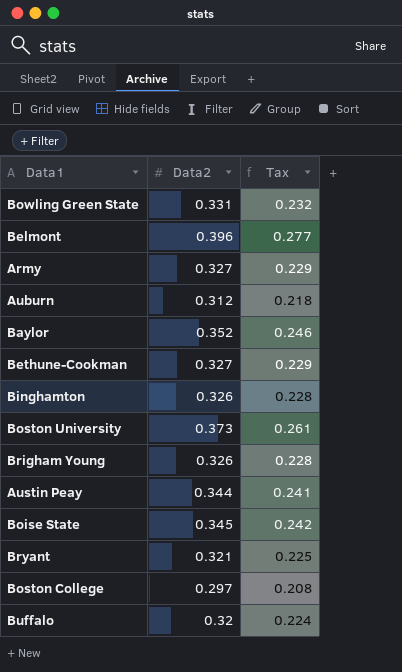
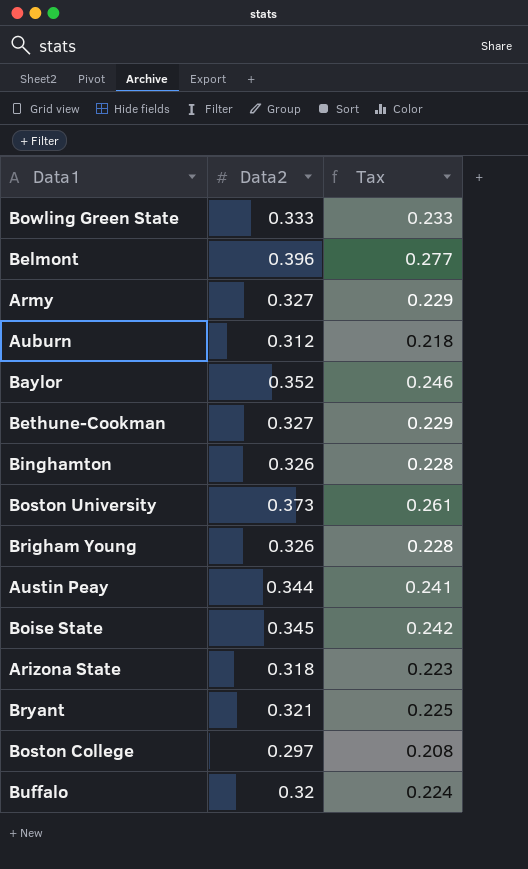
Bowling Green State | Data2: 0.331 -> 0.333
Bowling Green State | Tax: 0.232 -> 0.233
row Arizona State: none -> 0.318 | 0.223

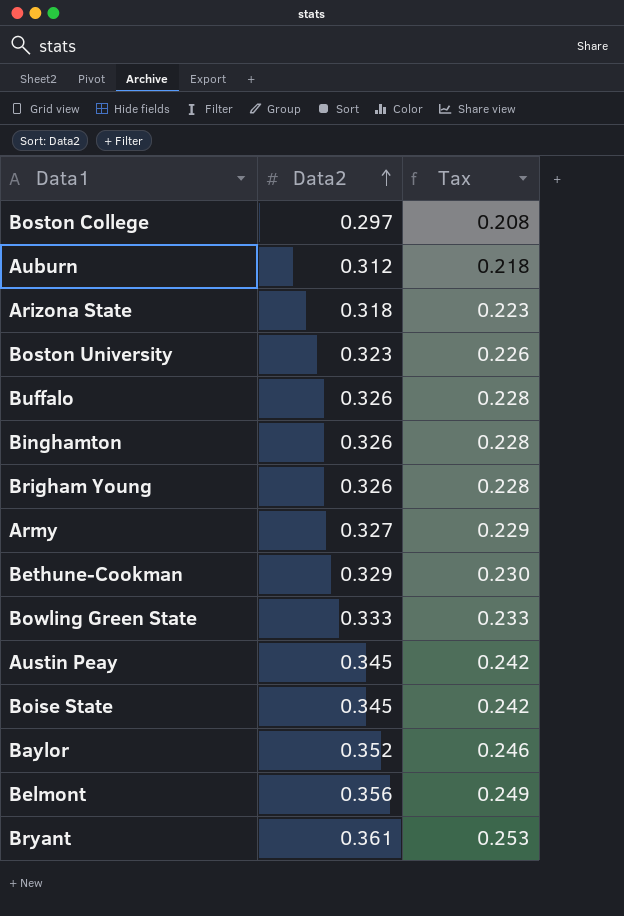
row order: none -> Data2 ascending
Boston University | Data2: 0.373 -> 0.323
Boston University | Tax: 0.261 -> 0.226
Buffalo | Data2: 0.32 -> 0.326
Buffalo | Tax: 0.224 -> 0.228
Bethune-Cookman | Data2: 0.327 -> 0.329
Bethune-Cookman | Tax: 0.229 -> 0.230
Austin Peay | Data2: 0.344 -> 0.345
Austin Peay | Tax: 0.241 -> 0.242
Belmont | Data2: 0.396 -> 0.356
Belmont | Tax: 0.277 -> 0.249
Bryant | Data2: 0.321 -> 0.361
Bryant | Tax: 0.225 -> 0.253

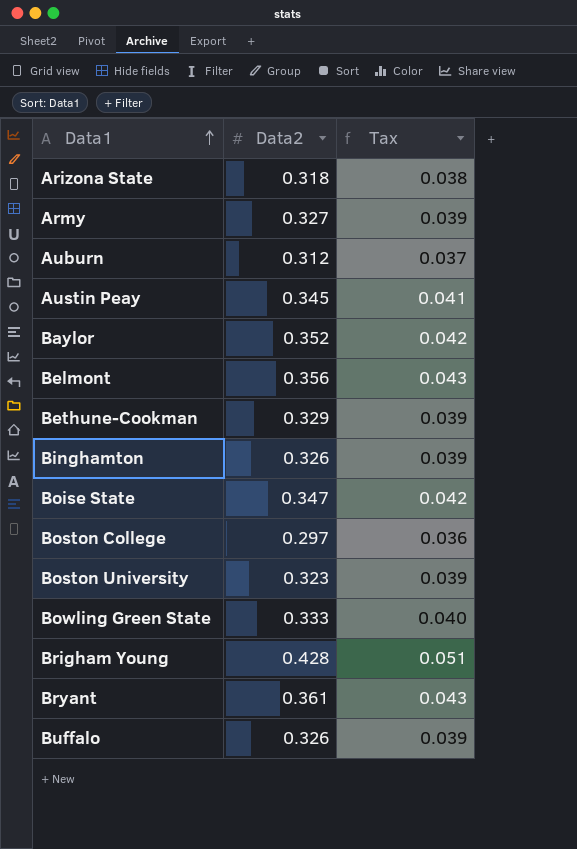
row order: Data2 ascending -> Data1 ascending
column Tax | formula: [Data2] * 0.7 -> [Data2] * 0.12
Boise State | Data2: 0.345 -> 0.347
Brigham Young | Data2: 0.326 -> 0.428

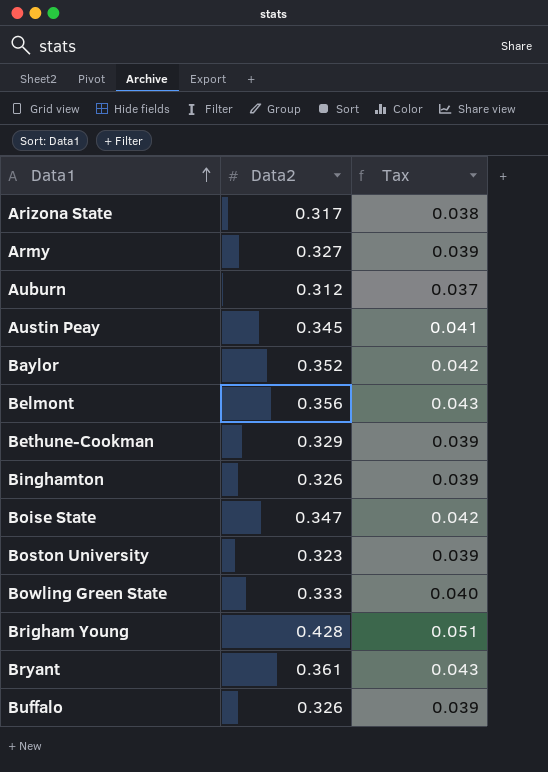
row Boston College: 0.297 | 0.036 -> none
Arizona State | Data2: 0.318 -> 0.317

